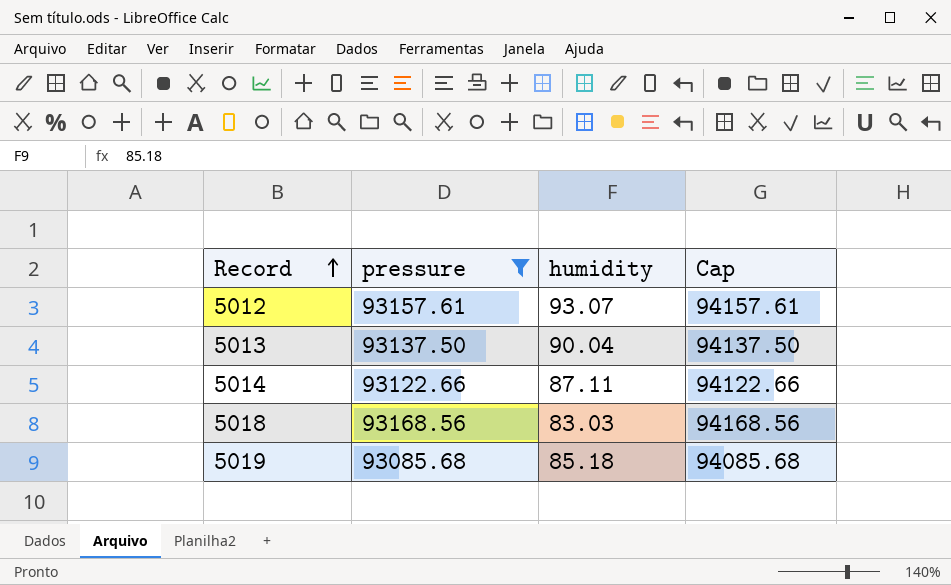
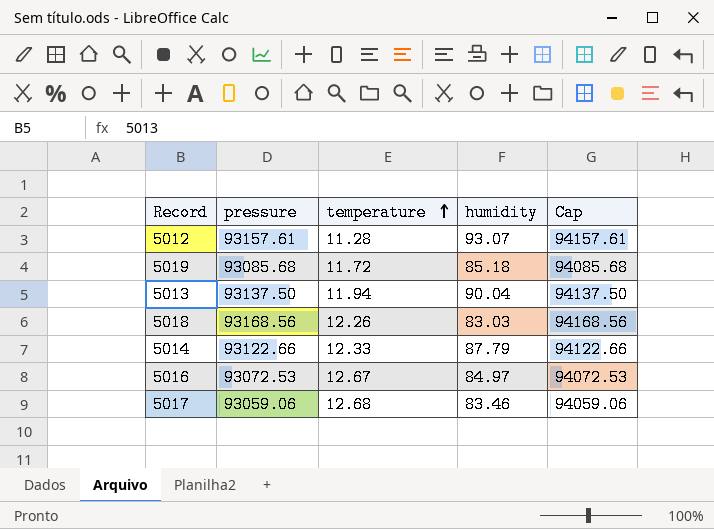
filter: pressure >= 93085.68 -> none
row order: Record ascending -> temperature ascending
column temperature | position: none -> 3
5014 | humidity: 87.11 -> 87.79

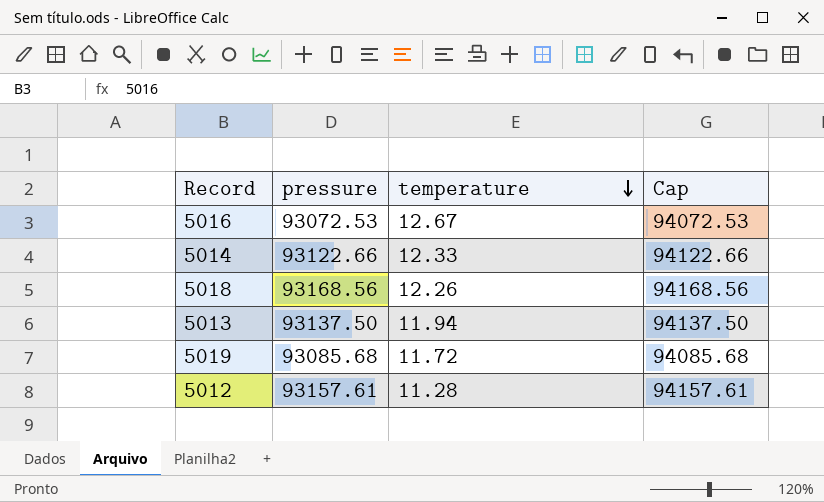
row order: temperature ascending -> temperature descending
column humidity | position: 4 -> none
row 5017: 93059.06 | 12.68 | 83.46 | 94059.06 -> none

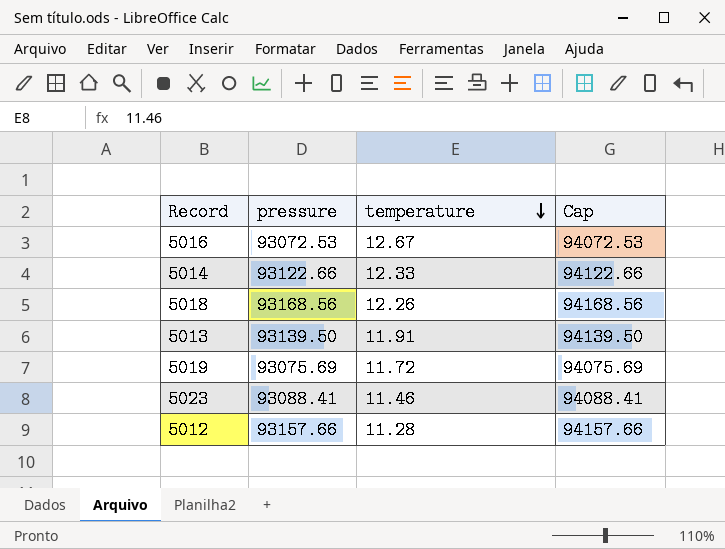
5013 | pressure: 93137.50 -> 93139.50
5013 | temperature: 11.94 -> 11.91
5013 | Cap: 94137.50 -> 94139.50
5019 | pressure: 93085.68 -> 93075.69
5019 | Cap: 94085.68 -> 94075.69
row 5023: none -> 93088.41 | 11.46 | 94088.41
5012 | pressure: 93157.61 -> 93157.66
5012 | Cap: 94157.61 -> 94157.66

